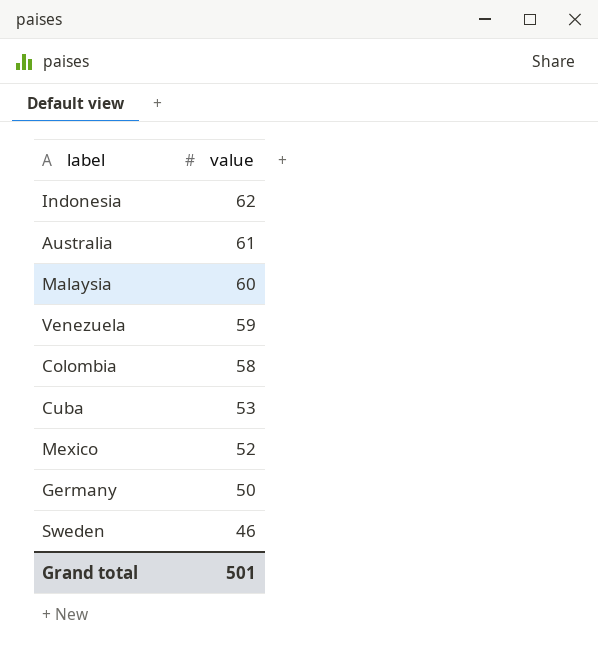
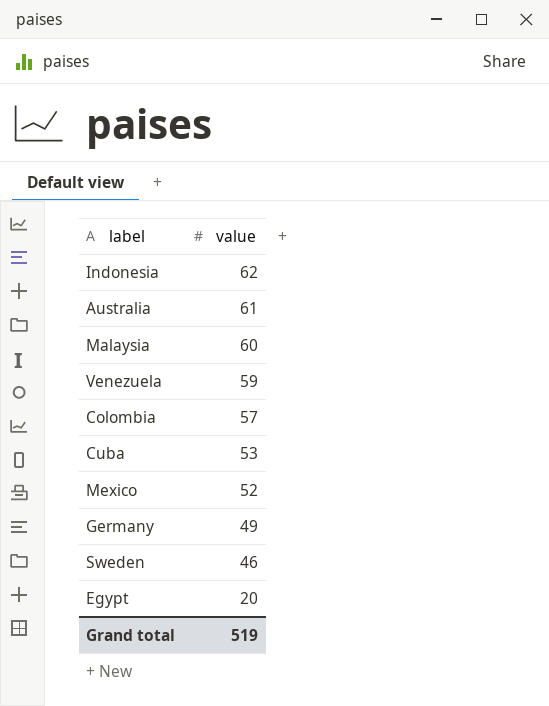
Colombia | value: 58 -> 57
Germany | value: 50 -> 49
row Egypt: none -> 20
Grand total | value: 501 -> 519

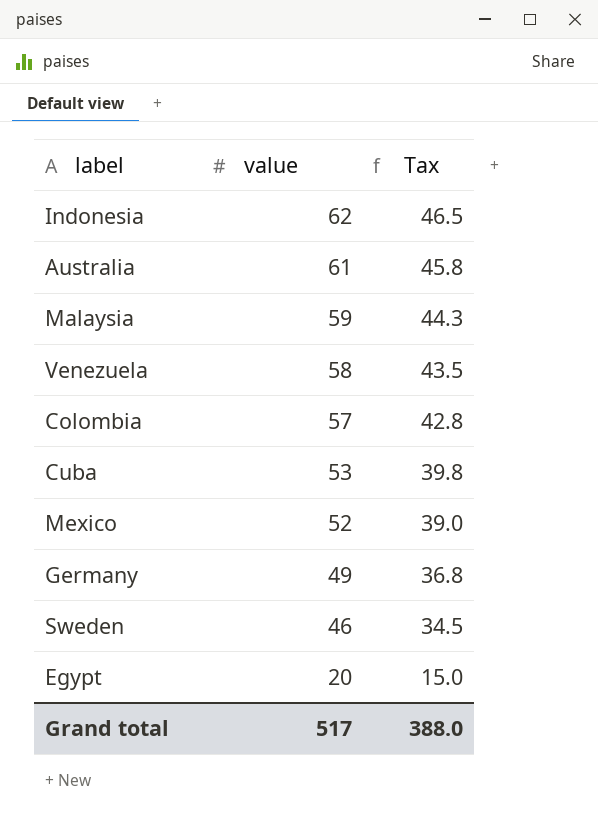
column Tax | formula: none -> [value] * 0.75
Malaysia | value: 60 -> 59
Venezuela | value: 59 -> 58
Grand total | value: 519 -> 517

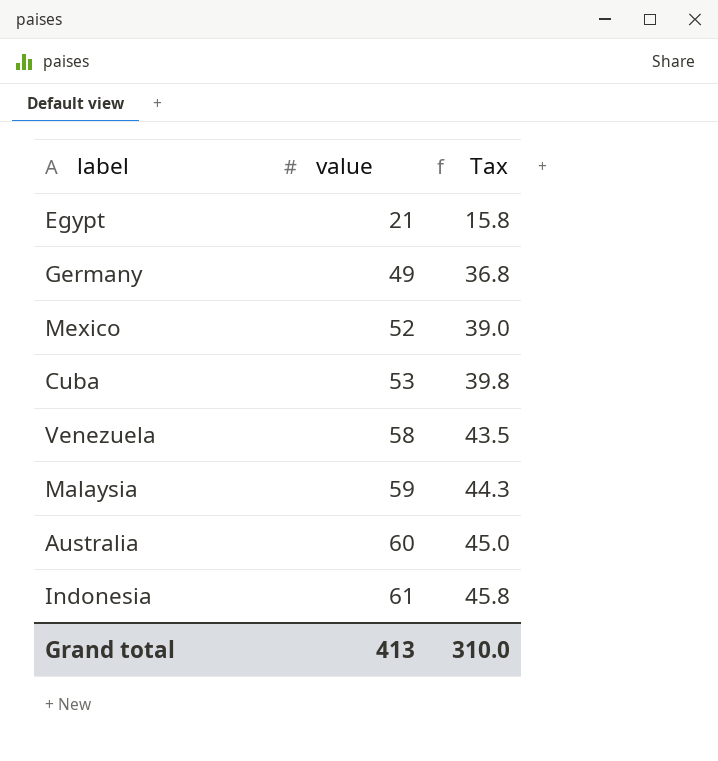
row order: value descending -> value ascending
row Colombia: 57 | 42.8 -> none
row Sweden: 46 | 34.5 -> none
Egypt | value: 20 -> 21
Egypt | Tax: 15.0 -> 15.8
Australia | value: 61 -> 60
Australia | Tax: 45.8 -> 45.0
Indonesia | value: 62 -> 61
Indonesia | Tax: 46.5 -> 45.8
Grand total | value: 517 -> 413
Grand total | Tax: 388.0 -> 310.0

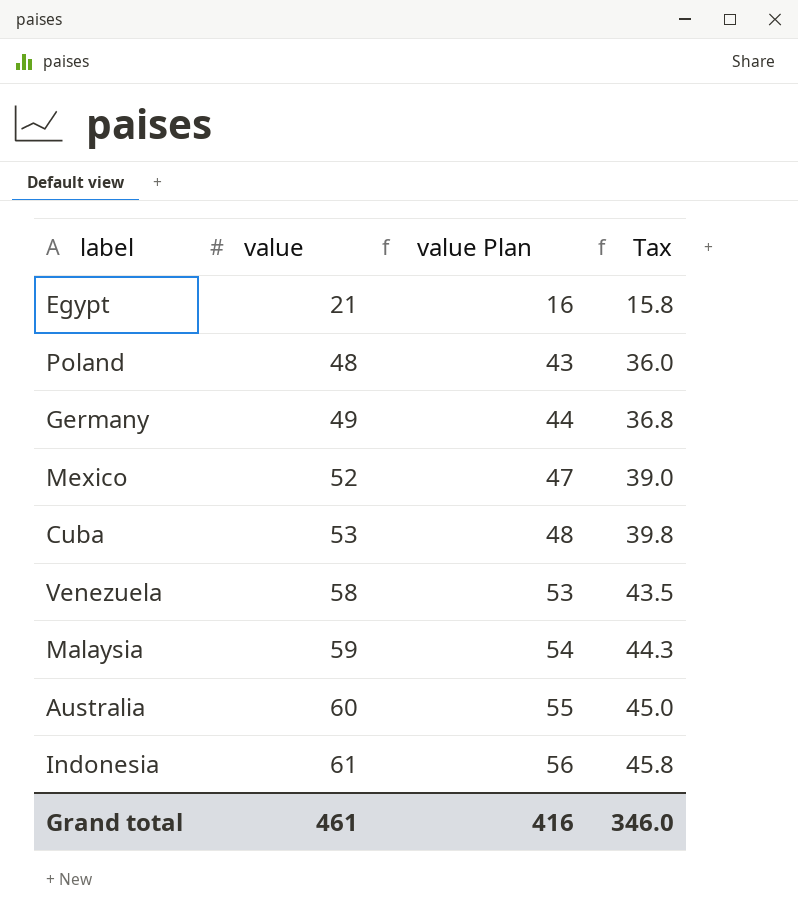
column value Plan | formula: none -> [value] - 5
row Poland: none -> 48 | 43 | 36.0
Grand total | value: 413 -> 461
Grand total | Tax: 310.0 -> 346.0

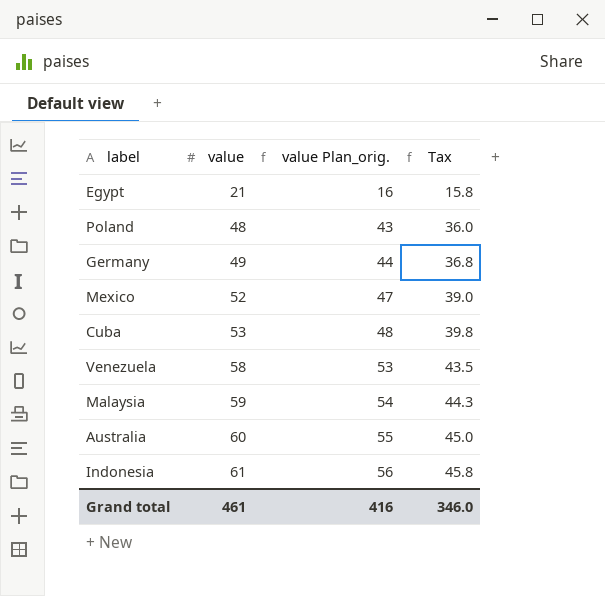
column name: value Plan -> value Plan_orig.

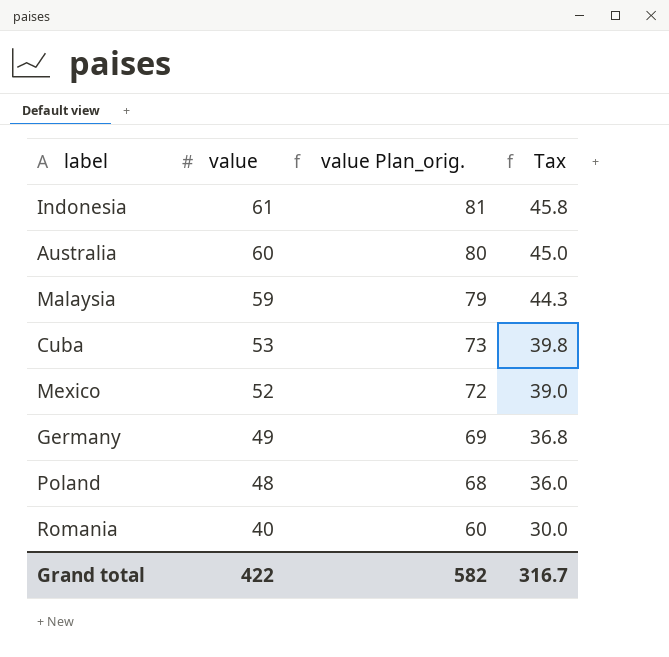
row order: value ascending -> value descending
column value Plan_orig. | formula: [value] - 5 -> [value] + 20
row Egypt: 21 | 16 | 15.8 -> none
row Venezuela: 58 | 53 | 43.5 -> none
row Romania: none -> 40 | 60 | 30.0
Grand total | value: 461 -> 422
Grand total | value Plan_orig.: 416 -> 582
Grand total | Tax: 346.0 -> 316.7

